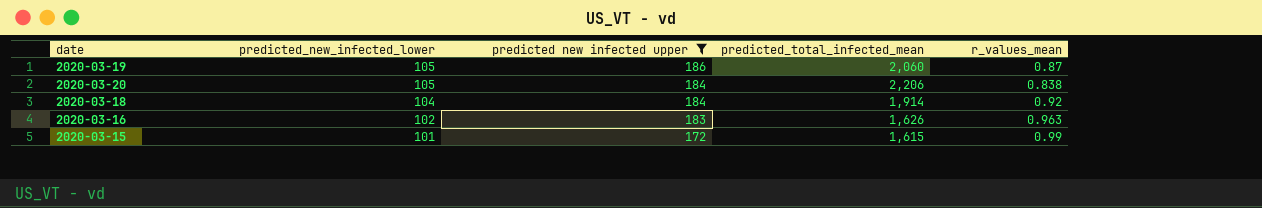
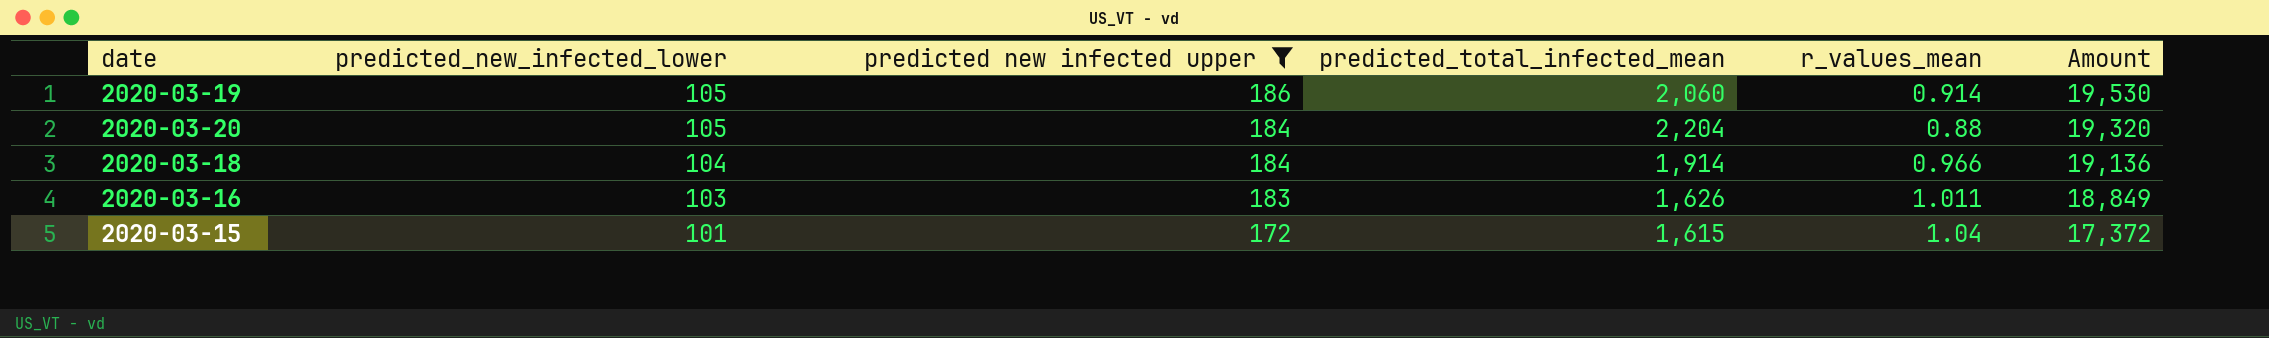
column Amount | formula: none -> [predicted_new_infected_lower] * [predicted new infected upper]
2020-03-19 | r_values_mean: 0.87 -> 0.914
2020-03-20 | predicted_total_infected_mean: 2,206 -> 2,204
2020-03-20 | r_values_mean: 0.838 -> 0.88
2020-03-18 | r_values_mean: 0.92 -> 0.966
2020-03-16 | predicted_new_infected_lower: 102 -> 103
2020-03-16 | r_values_mean: 0.963 -> 1.011
2020-03-15 | r_values_mean: 0.99 -> 1.04

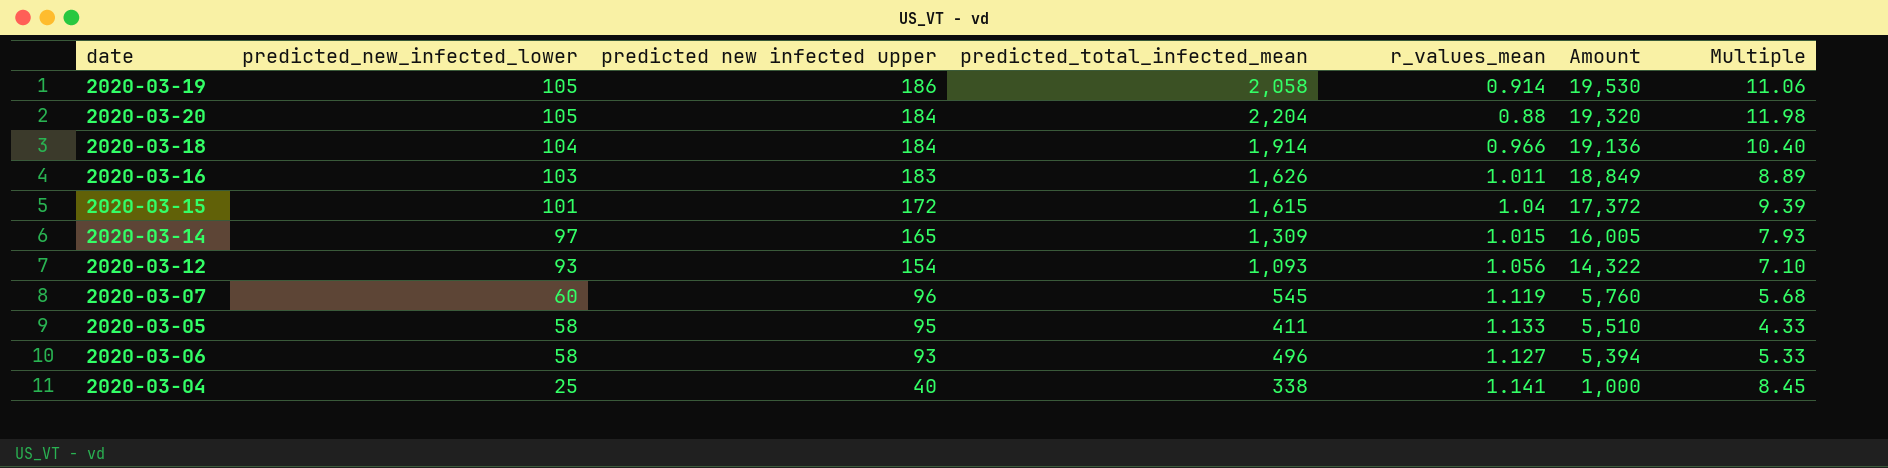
filter: predicted new infected upper >= 172 -> none
column Multiple | formula: none -> [predicted_total_infected_mean] / [predicted new infected upper]
2020-03-19 | predicted_total_infected_mean: 2,060 -> 2,058

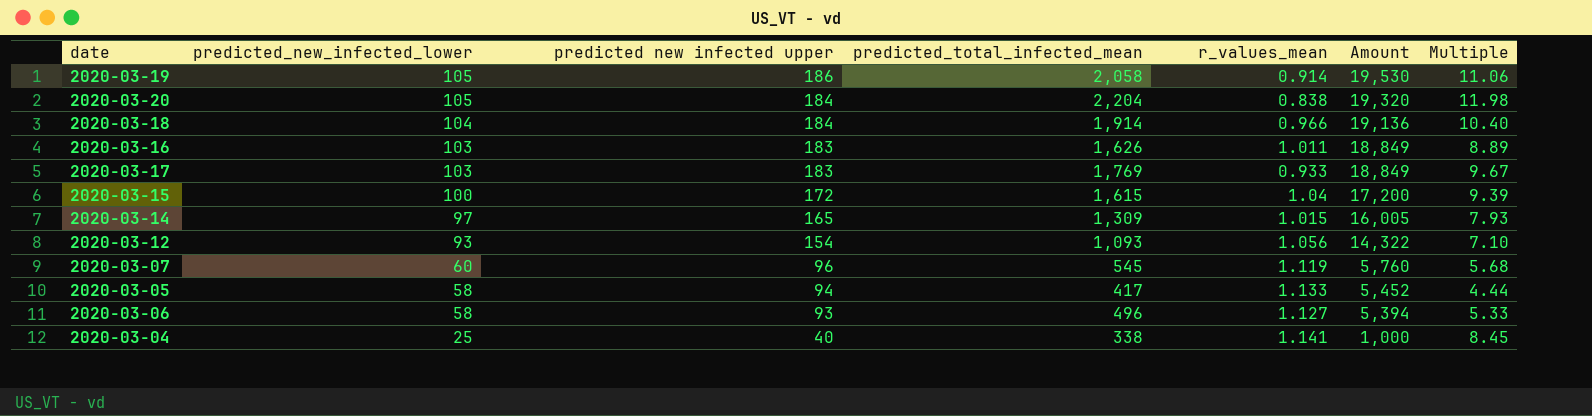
2020-03-20 | r_values_mean: 0.88 -> 0.838
row 2020-03-17: none -> 103 | 183 | 1,769 | 0.933 | 18,849 | 9.67
2020-03-15 | predicted_new_infected_lower: 101 -> 100
2020-03-15 | Amount: 17,372 -> 17,200
2020-03-05 | predicted new infected upper: 95 -> 94
2020-03-05 | predicted_total_infected_mean: 411 -> 417
2020-03-05 | Amount: 5,510 -> 5,452
2020-03-05 | Multiple: 4.33 -> 4.44

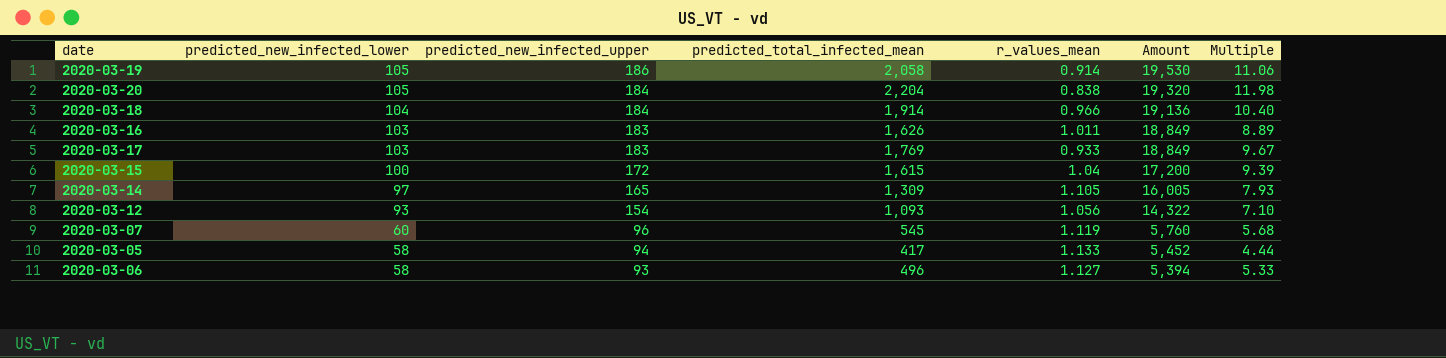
column name: predicted new infected upper -> predicted_new_infected_upper
row 2020-03-04: 25 | 40 | 338 | 1.141 | 1,000 | 8.45 -> none
2020-03-14 | r_values_mean: 1.015 -> 1.105

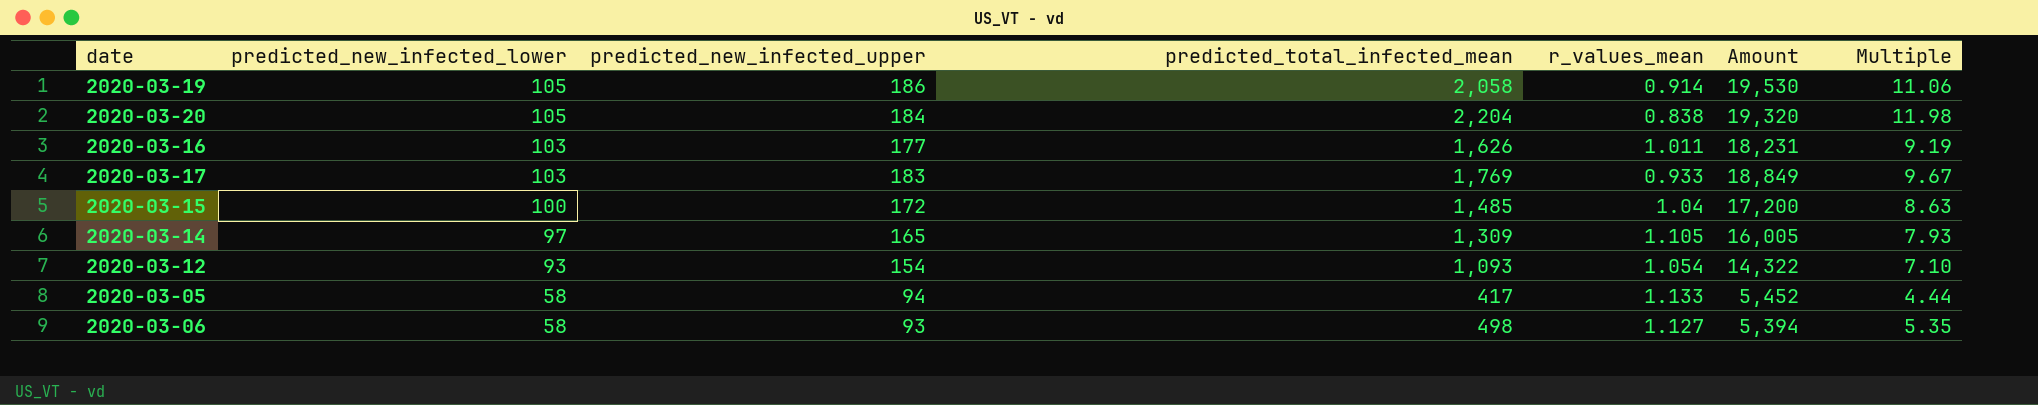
row 2020-03-18: 104 | 184 | 1,914 | 0.966 | 19,136 | 10.40 -> none
row 2020-03-07: 60 | 96 | 545 | 1.119 | 5,760 | 5.68 -> none
2020-03-16 | predicted_new_infected_upper: 183 -> 177
2020-03-16 | Amount: 18,849 -> 18,231
2020-03-16 | Multiple: 8.89 -> 9.19
2020-03-15 | predicted_total_infected_mean: 1,615 -> 1,485
2020-03-15 | Multiple: 9.39 -> 8.63
2020-03-12 | r_values_mean: 1.056 -> 1.054
2020-03-06 | predicted_total_infected_mean: 496 -> 498
2020-03-06 | Multiple: 5.33 -> 5.35

